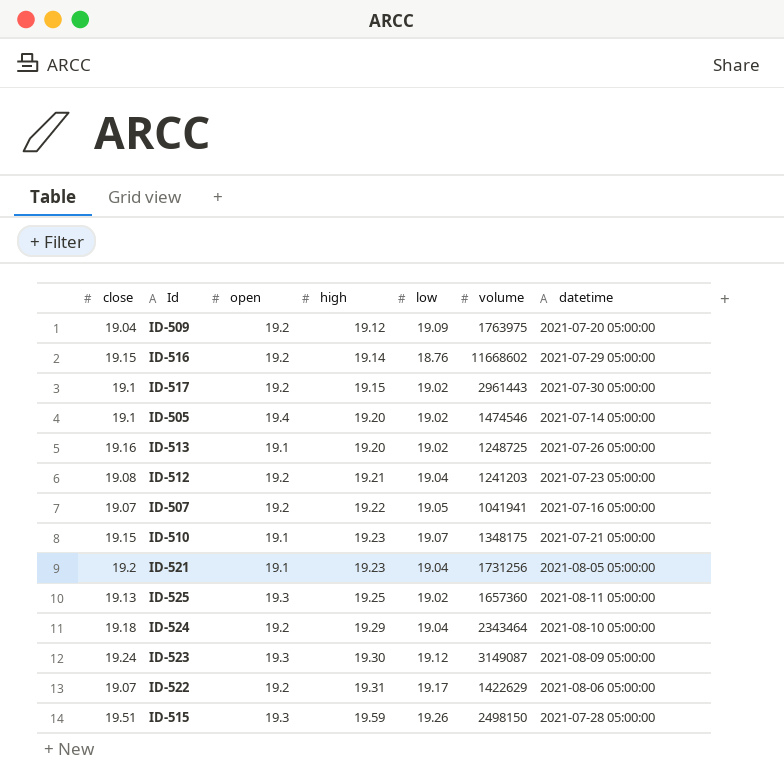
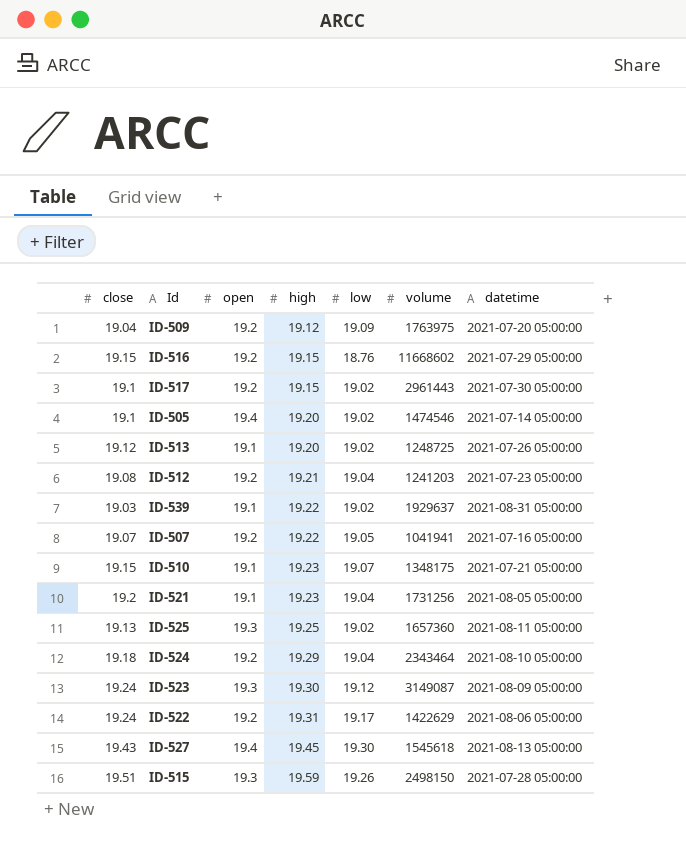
ID-516 | high: 19.14 -> 19.15
ID-513 | close: 19.16 -> 19.12
row ID-539: none -> 19.03 | 19.1 | 19.22 | 19.02 | 1929637 | 2021-08-31 05:00:00
ID-522 | close: 19.07 -> 19.24
row ID-527: none -> 19.43 | 19.4 | 19.45 | 19.30 | 1545618 | 2021-08-13 05:00:00

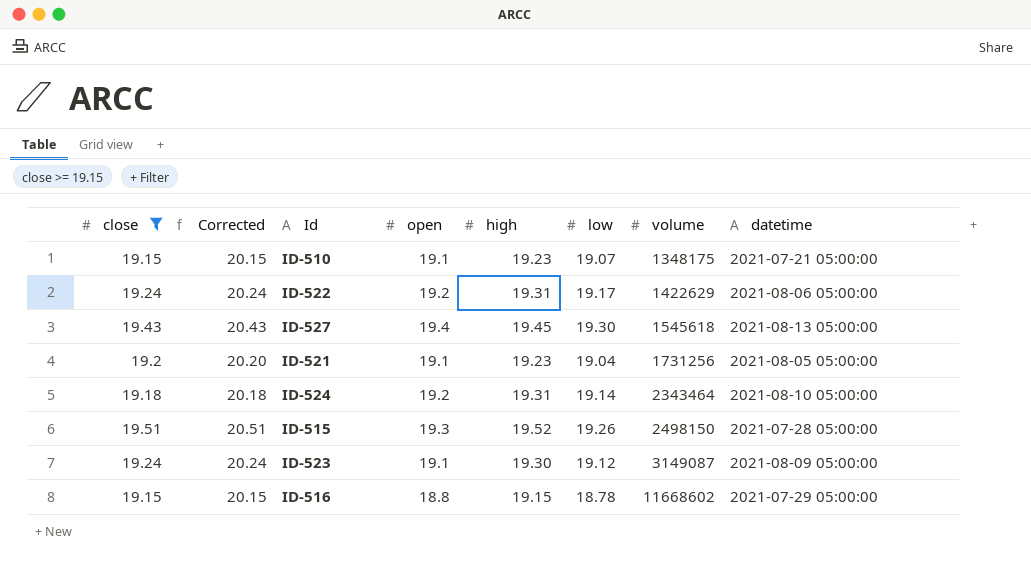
filter: none -> close >= 19.15
row order: high ascending -> volume ascending
column Corrected | formula: none -> [close] + 1
ID-524 | high: 19.29 -> 19.31
ID-524 | low: 19.04 -> 19.14
ID-515 | high: 19.59 -> 19.52
ID-523 | open: 19.3 -> 19.1
ID-516 | open: 19.2 -> 18.8
ID-516 | low: 18.76 -> 18.78

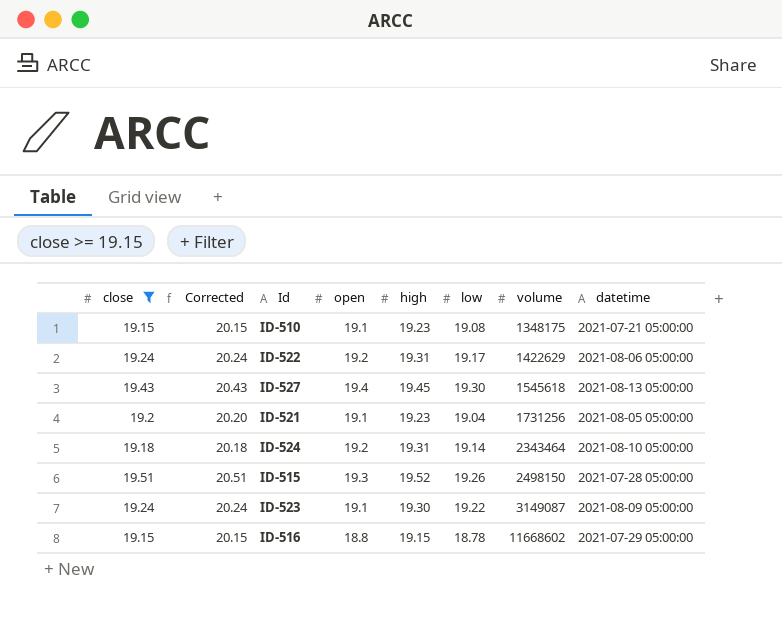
ID-510 | low: 19.07 -> 19.08
ID-523 | low: 19.12 -> 19.22

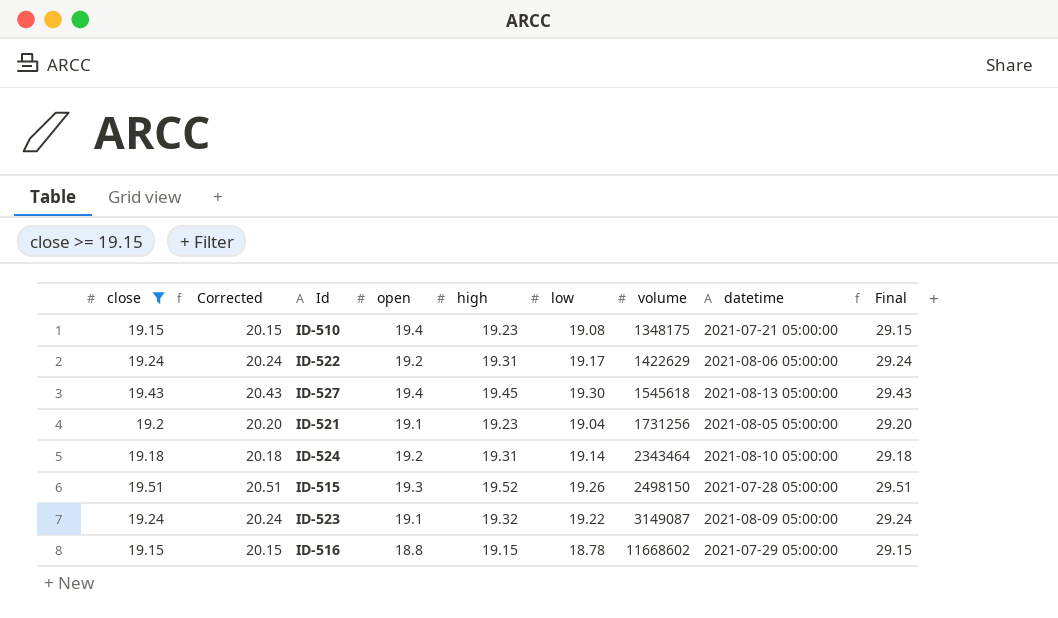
column Final | formula: none -> [close] + 10
ID-510 | open: 19.1 -> 19.4
ID-523 | high: 19.30 -> 19.32

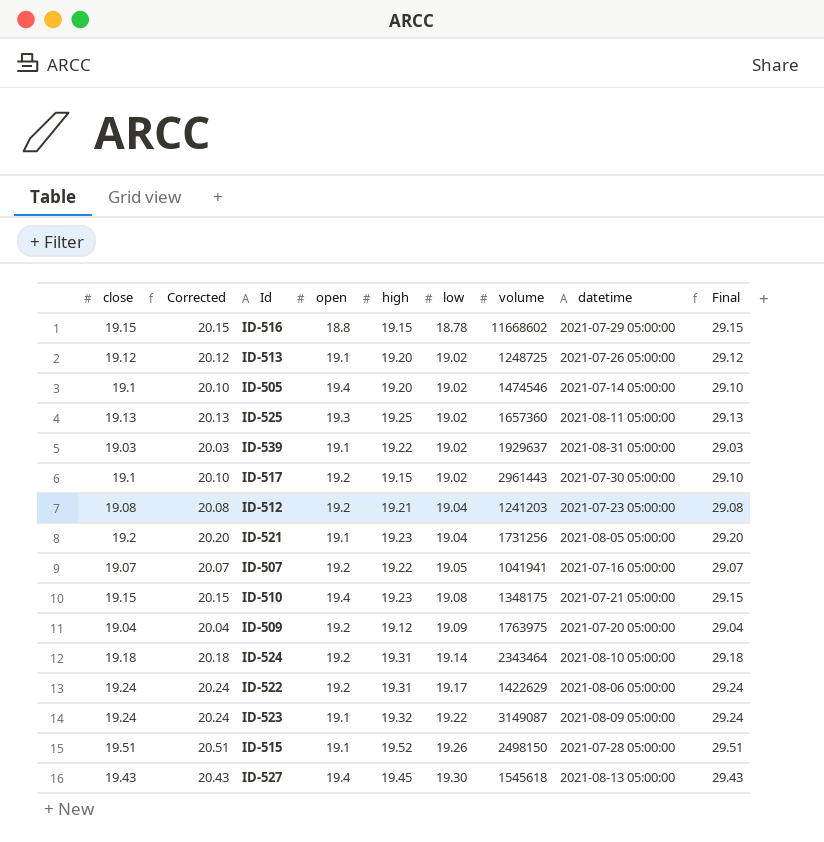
filter: close >= 19.15 -> none
row order: volume ascending -> low ascending
ID-515 | open: 19.3 -> 19.1

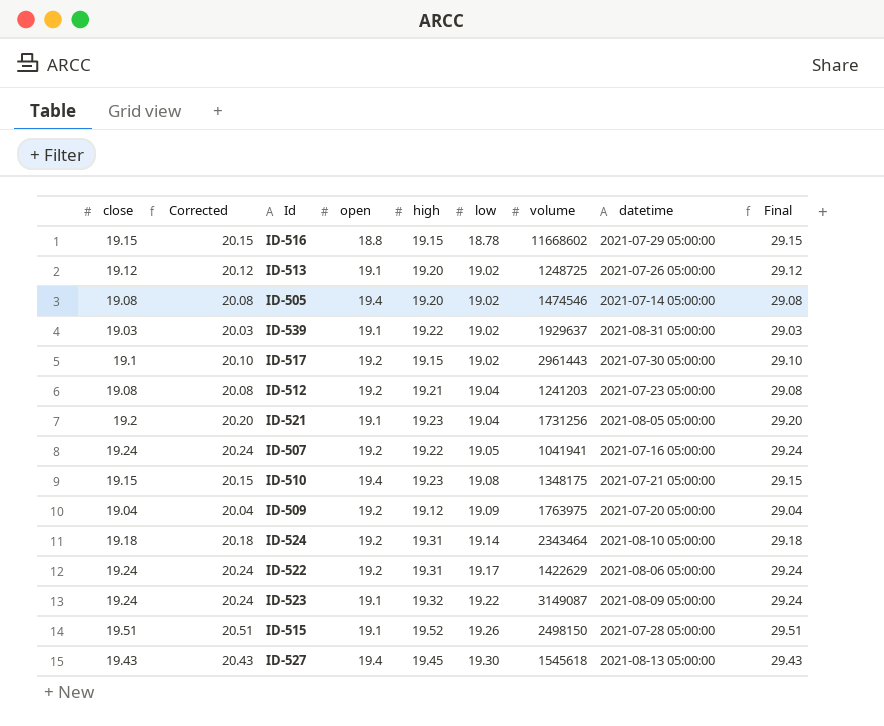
row ID-525: 19.13 | 20.13 | 19.3 | 19.25 | 19.02 | 1657360 | 2021-08-11 05:00:00 | 29.13 -> none
ID-505 | close: 19.1 -> 19.08
ID-505 | Corrected: 20.10 -> 20.08
ID-505 | Final: 29.10 -> 29.08
ID-507 | close: 19.07 -> 19.24
ID-507 | Corrected: 20.07 -> 20.24
ID-507 | Final: 29.07 -> 29.24

